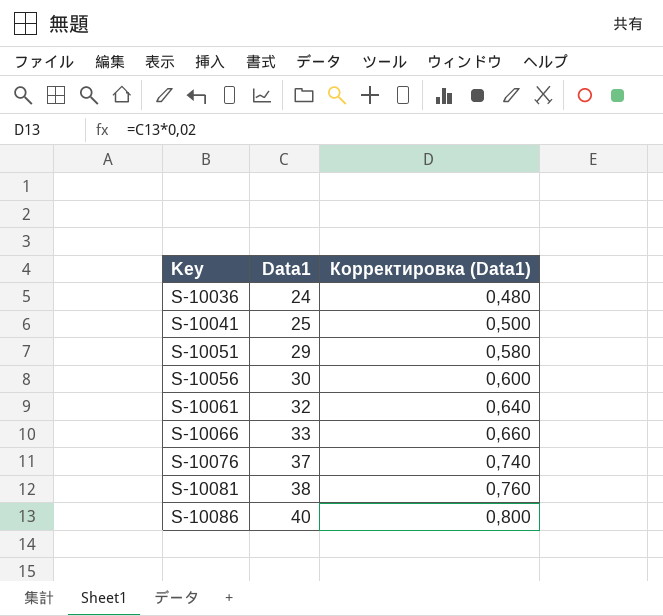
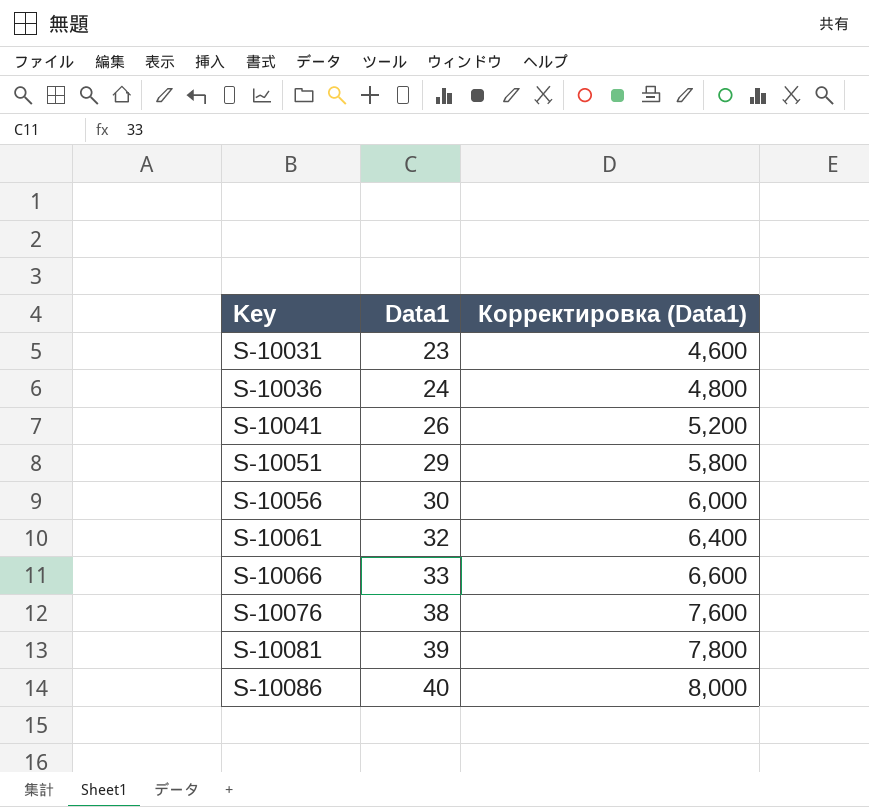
column Корректировка (Data1) | formula: [Data1] * 0,02 -> [Data1] * 0,2
row S-10031: none -> 23 | 4,600
S-10041 | Data1: 25 -> 26
S-10076 | Data1: 37 -> 38
S-10081 | Data1: 38 -> 39

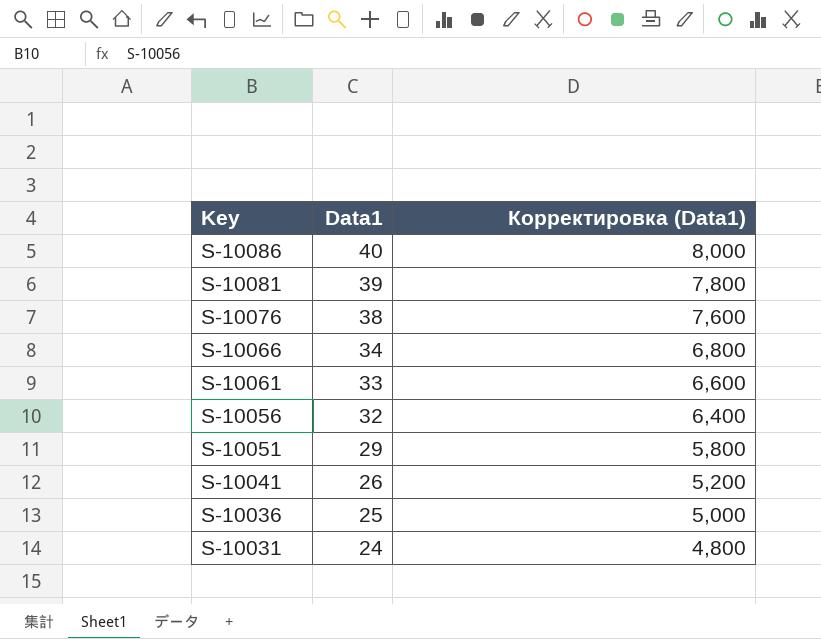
row order: Key ascending -> Key descending
S-10066 | Data1: 33 -> 34
S-10066 | Корректировка (Data1): 6,600 -> 6,800
S-10061 | Data1: 32 -> 33
S-10061 | Корректировка (Data1): 6,400 -> 6,600
S-10056 | Data1: 30 -> 32
S-10056 | Корректировка (Data1): 6,000 -> 6,400
S-10036 | Data1: 24 -> 25
S-10036 | Корректировка (Data1): 4,800 -> 5,000
S-10031 | Data1: 23 -> 24
S-10031 | Корректировка (Data1): 4,600 -> 4,800

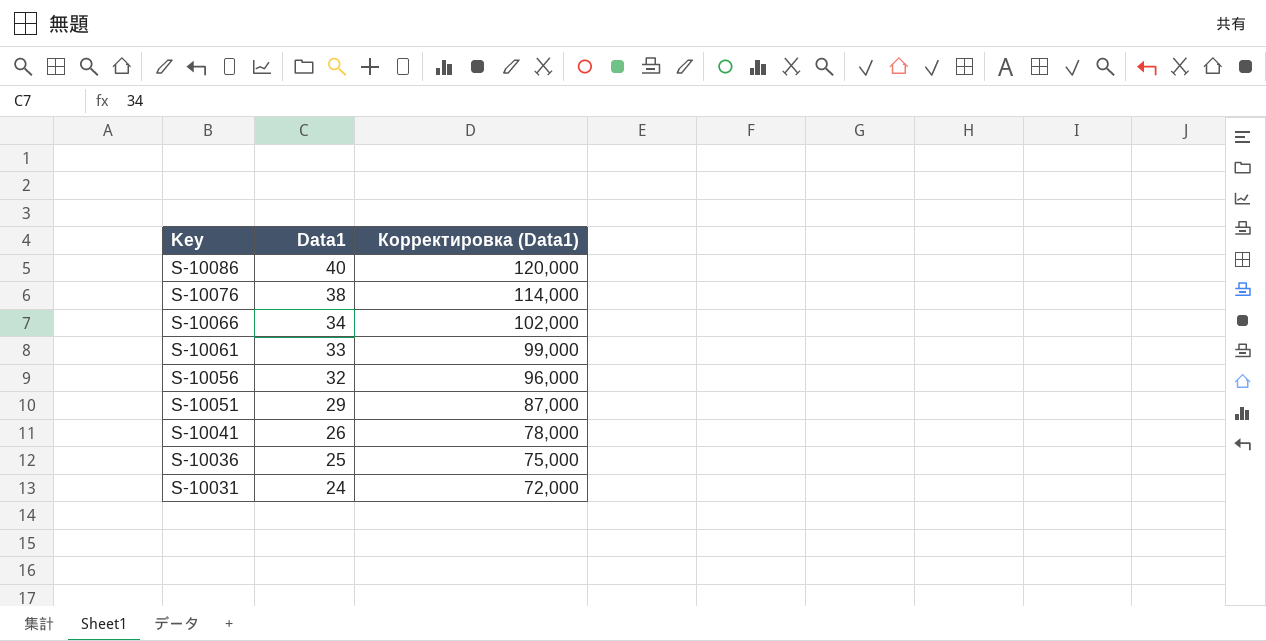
column Корректировка (Data1) | formula: [Data1] * 0,2 -> [Data1] * 3
row S-10081: 39 | 7,800 -> none

